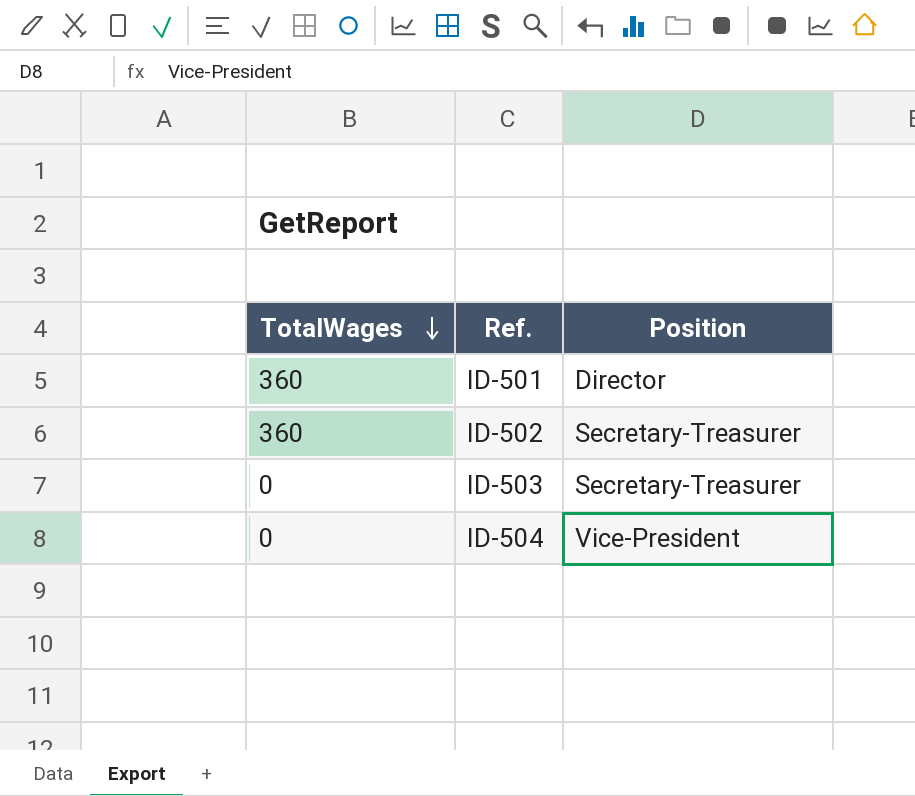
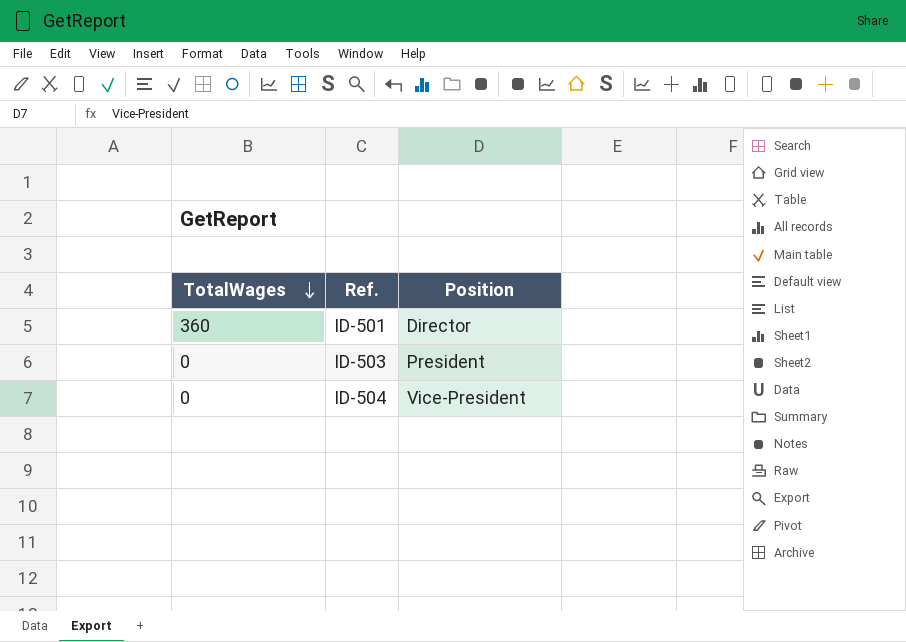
row ID-502: 360 | Secretary-Treasurer -> none
ID-503 | Position: Secretary-Treasurer -> President

